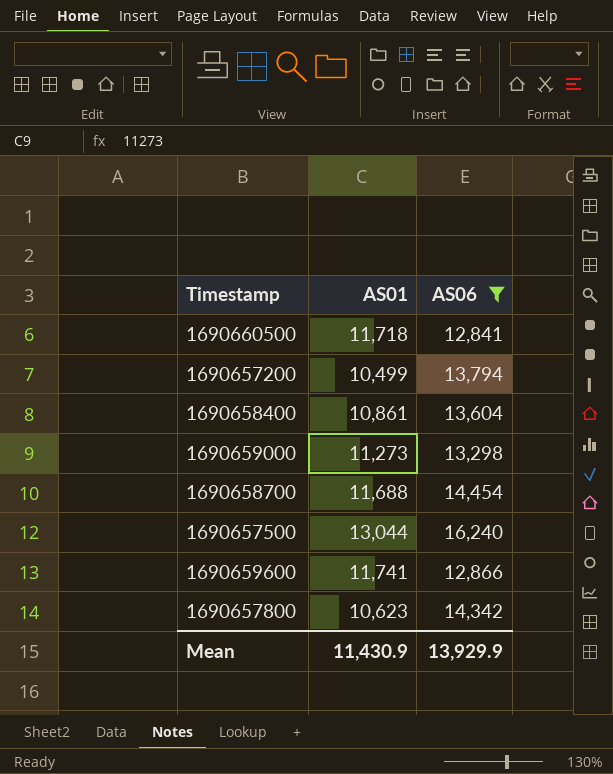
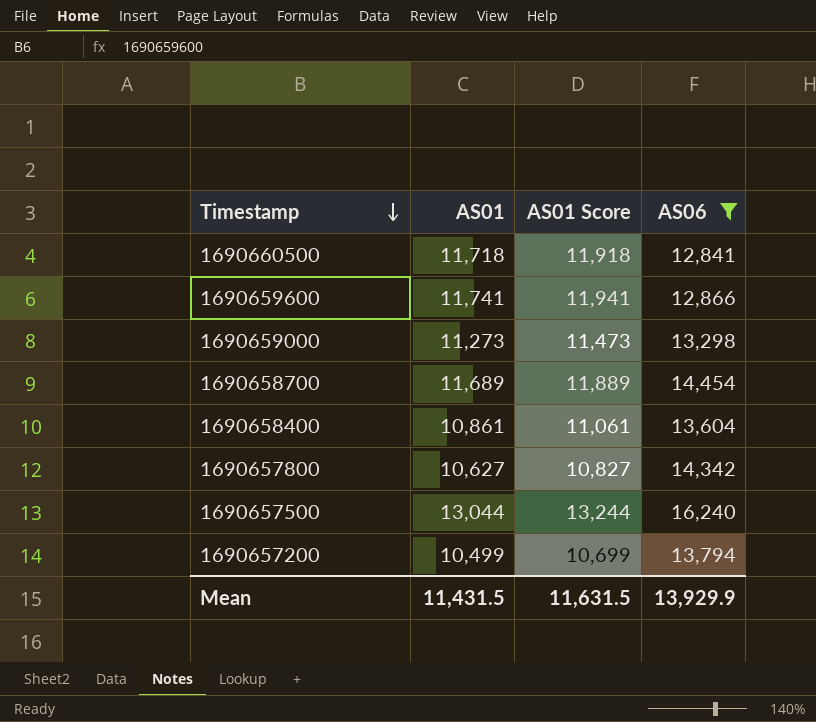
row order: none -> Timestamp descending
column AS01 Score | formula: none -> [AS01] + 200
1690658700 | AS01: 11,688 -> 11,689
1690657800 | AS01: 10,623 -> 10,627
Mean | AS01: 11,430.9 -> 11,431.5

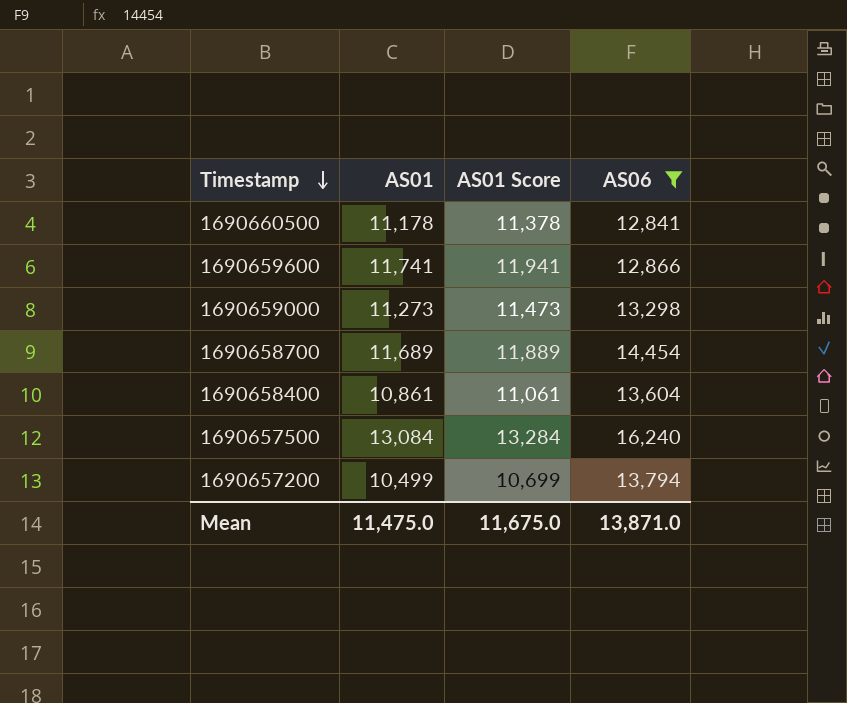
row 1690657800: 10,627 | 10,827 | 14,342 -> none
1690660500 | AS01: 11,718 -> 11,178
1690660500 | AS01 Score: 11,918 -> 11,378
1690657500 | AS01: 13,044 -> 13,084
1690657500 | AS01 Score: 13,244 -> 13,284
Mean | AS01: 11,431.5 -> 11,475.0
Mean | AS01 Score: 11,631.5 -> 11,675.0
Mean | AS06: 13,929.9 -> 13,871.0

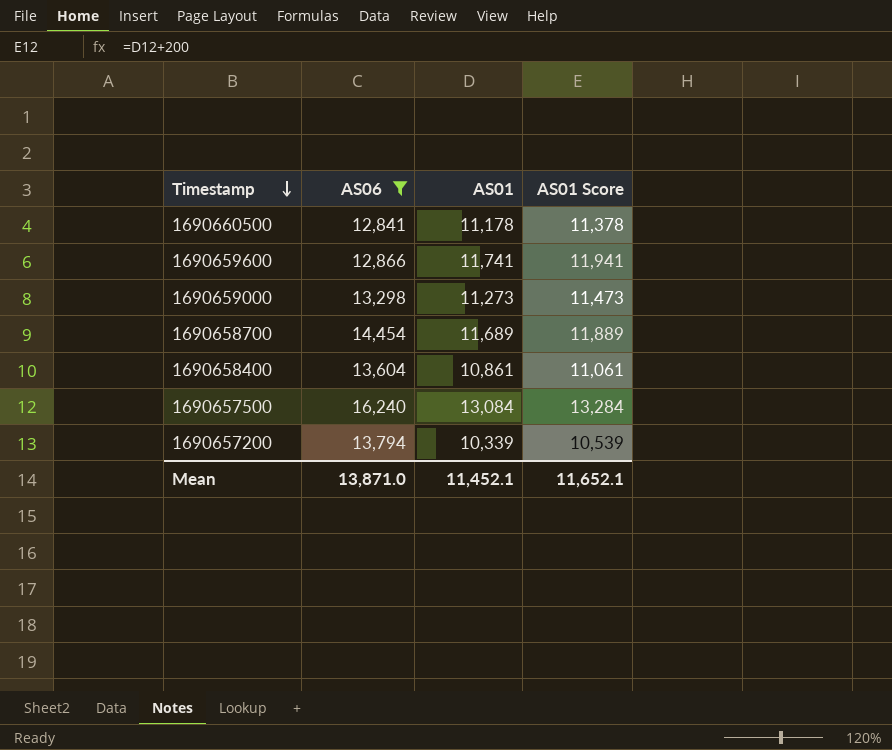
column AS06 | position: 4 -> 2
1690657200 | AS01: 10,499 -> 10,339
1690657200 | AS01 Score: 10,699 -> 10,539
Mean | AS01: 11,475.0 -> 11,452.1
Mean | AS01 Score: 11,675.0 -> 11,652.1

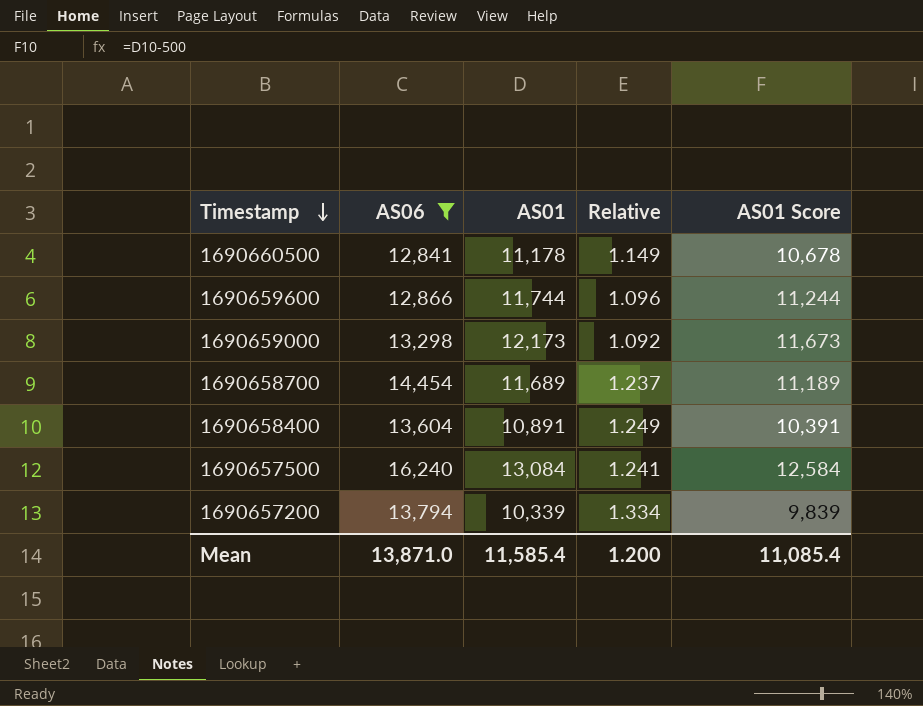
column Relative | formula: none -> [AS06] / [AS01]
column AS01 Score | formula: [AS01] + 200 -> [AS01] - 500
1690659600 | AS01: 11,741 -> 11,744
1690659000 | AS01: 11,273 -> 12,173
1690658400 | AS01: 10,861 -> 10,891
Mean | AS01: 11,452.1 -> 11,585.4
Mean | AS01 Score: 11,652.1 -> 11,085.4

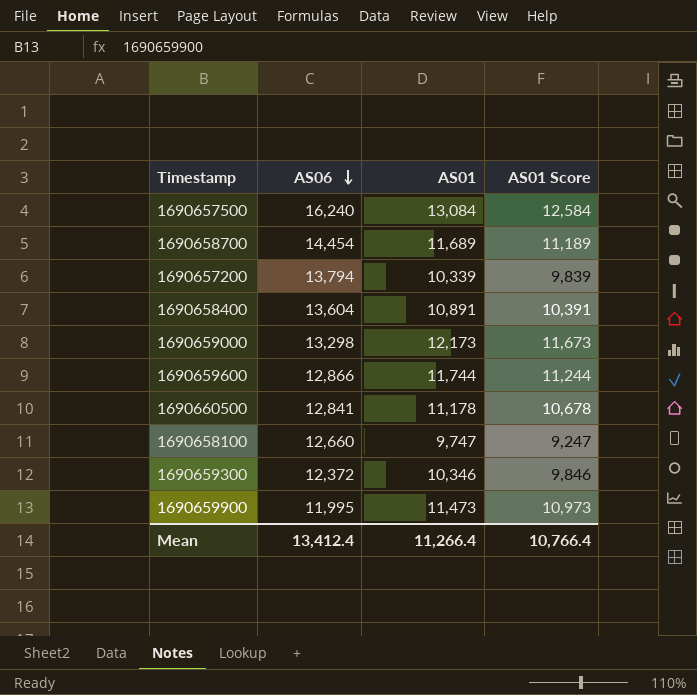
filter: AS06 >= 12,841 -> none
row order: Timestamp descending -> AS06 descending
column Relative | formula: [AS06] / [AS01] -> none
Mean | AS06: 13,871.0 -> 13,412.4
Mean | AS01: 11,585.4 -> 11,266.4
Mean | AS01 Score: 11,085.4 -> 10,766.4

